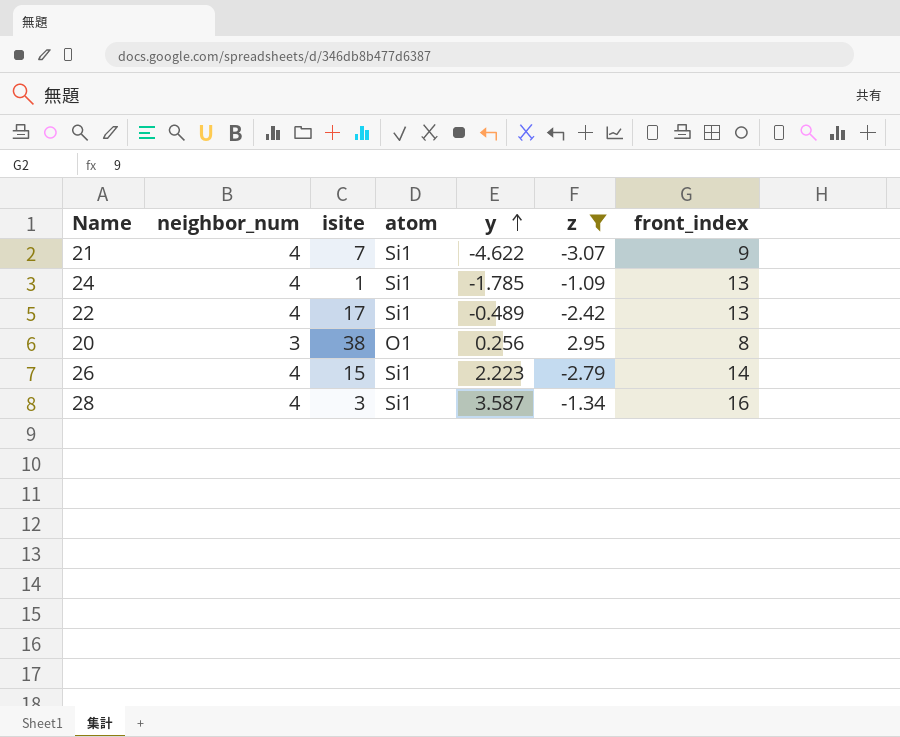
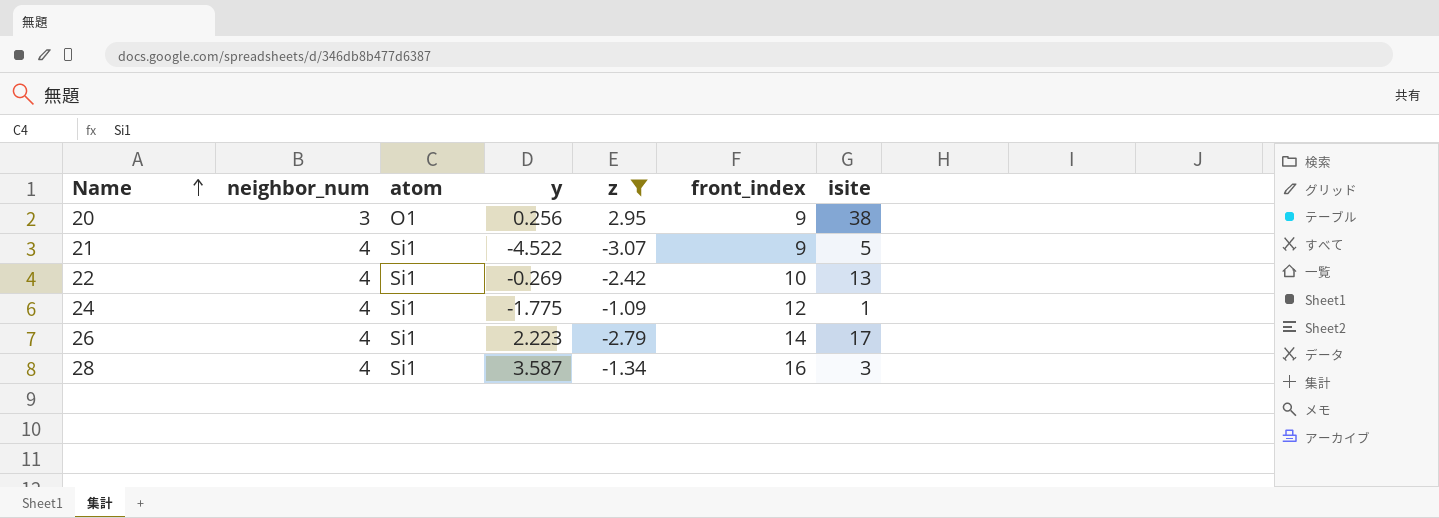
row order: y ascending -> Name ascending
column isite | position: 3 -> 7
20 | front_index: 8 -> 9
21 | y: -4.622 -> -4.522
21 | isite: 7 -> 5
22 | y: -0.489 -> -0.269
22 | front_index: 13 -> 10
22 | isite: 17 -> 13
24 | y: -1.785 -> -1.775
24 | front_index: 13 -> 12
26 | isite: 15 -> 17

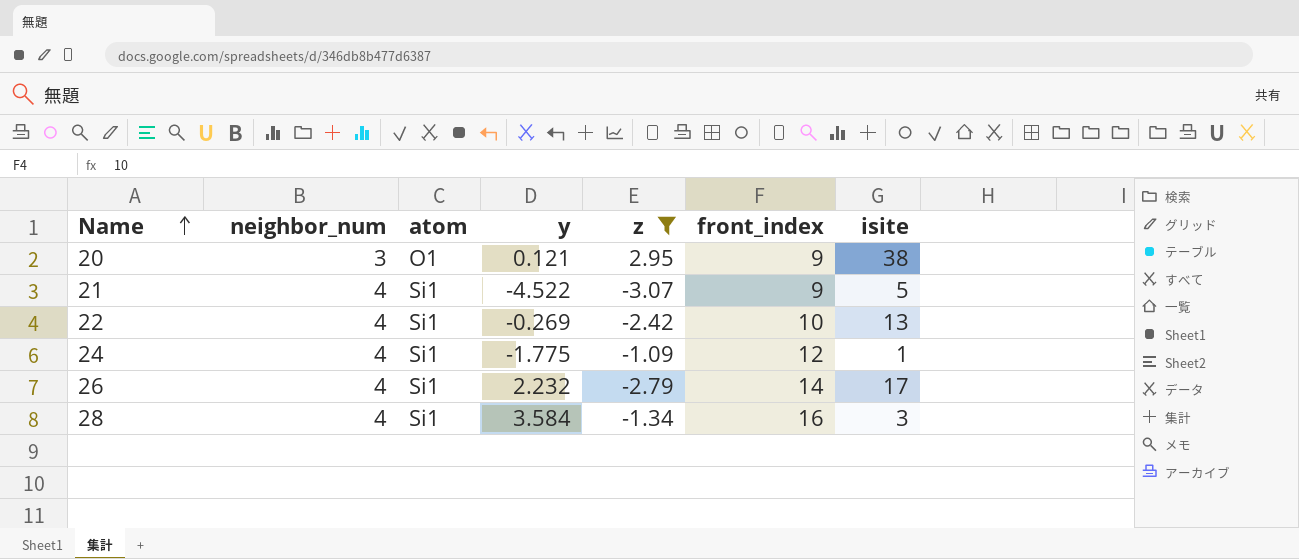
20 | y: 0.256 -> 0.121
26 | y: 2.223 -> 2.232
28 | y: 3.587 -> 3.584

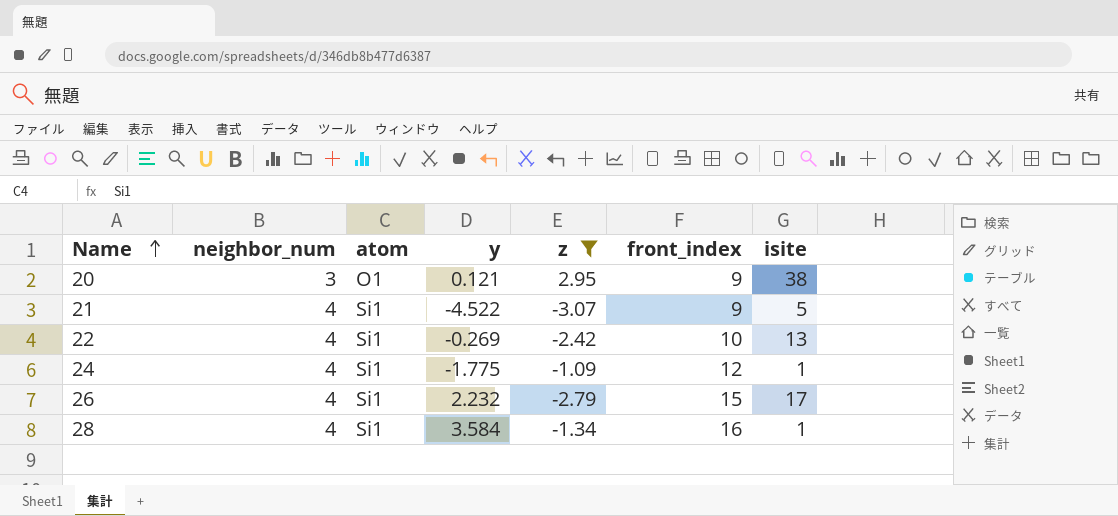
26 | front_index: 14 -> 15
28 | isite: 3 -> 1

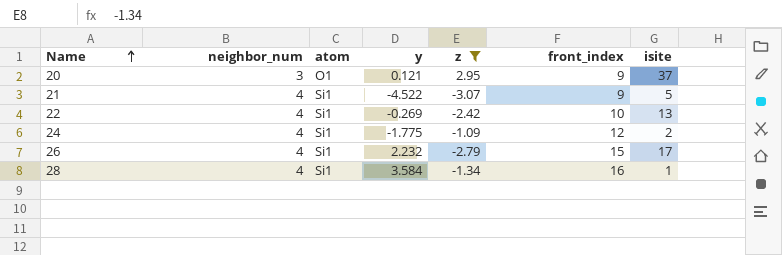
20 | isite: 38 -> 37
24 | isite: 1 -> 2

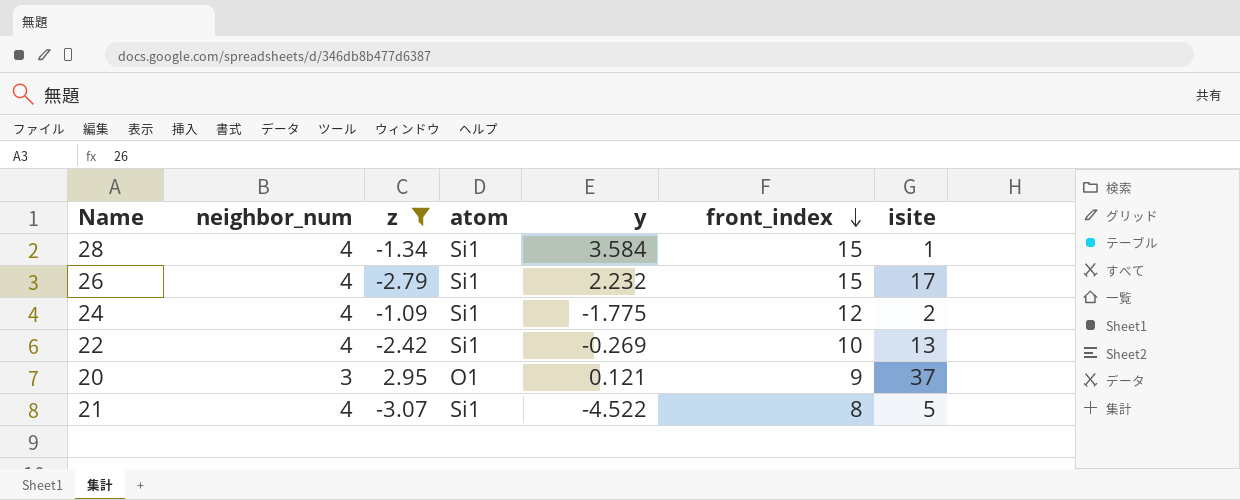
row order: Name ascending -> front_index descending
column z | position: 5 -> 3
28 | front_index: 16 -> 15
21 | front_index: 9 -> 8

